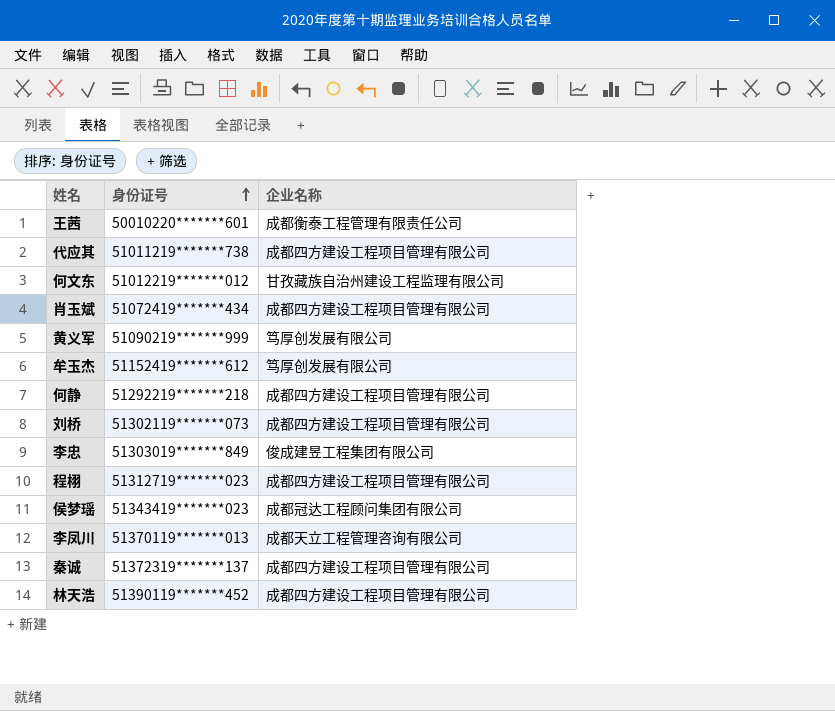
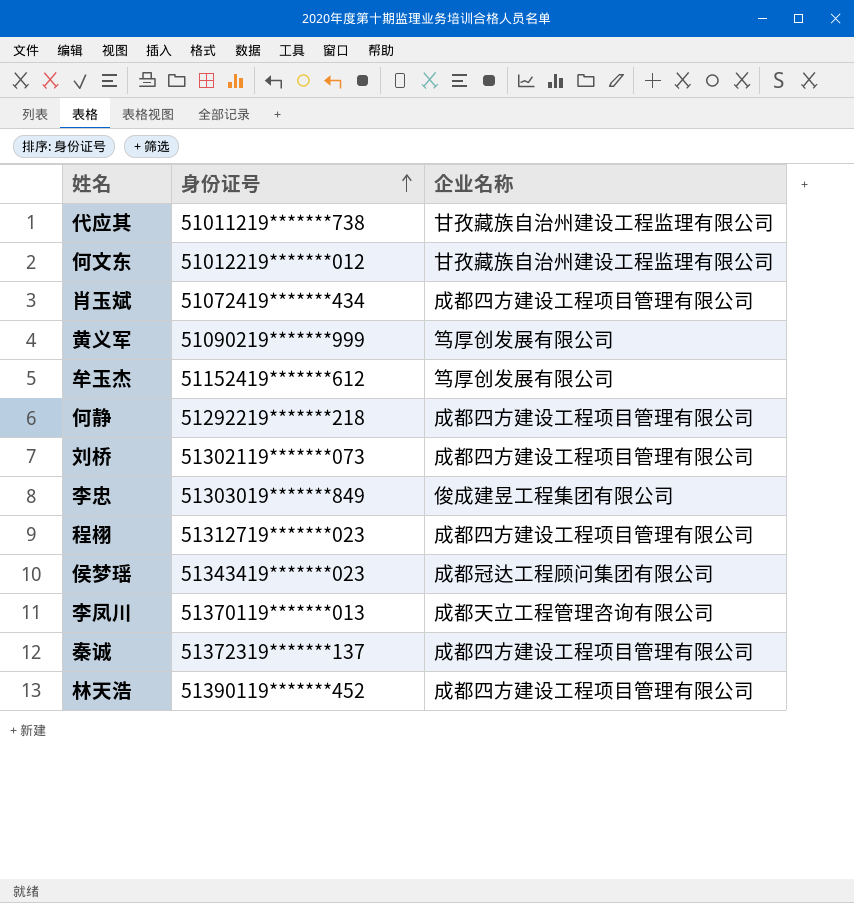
row 王茜: 50010220*******601 | 成都衡泰工程管理有限责任公司 -> none
代应其 | 企业名称: 成都四方建设工程项目管理有限公司 -> 甘孜藏族自治州建设工程监理有限公司

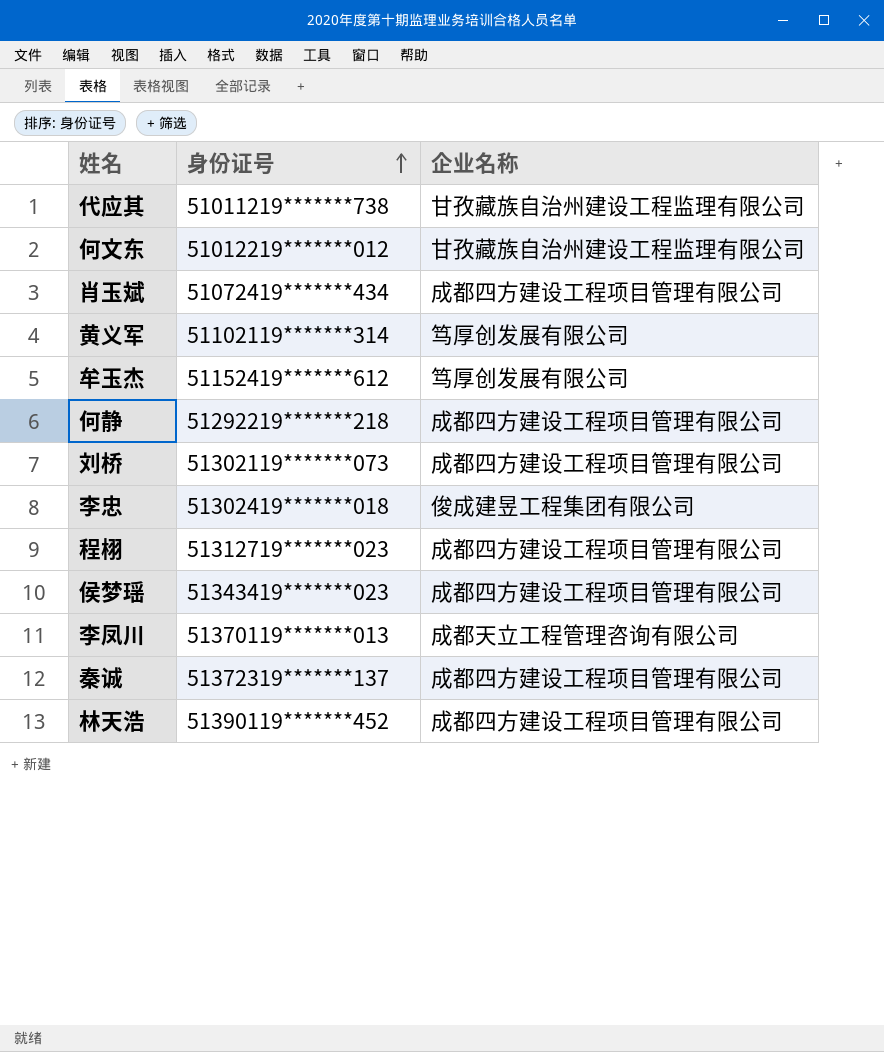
黄义军 | 身份证号: 51090219*******999 -> 51102119*******314
李忠 | 身份证号: 51303019*******849 -> 51302419*******018
侯梦瑶 | 企业名称: 成都冠达工程顾问集团有限公司 -> 成都四方建设工程项目管理有限公司

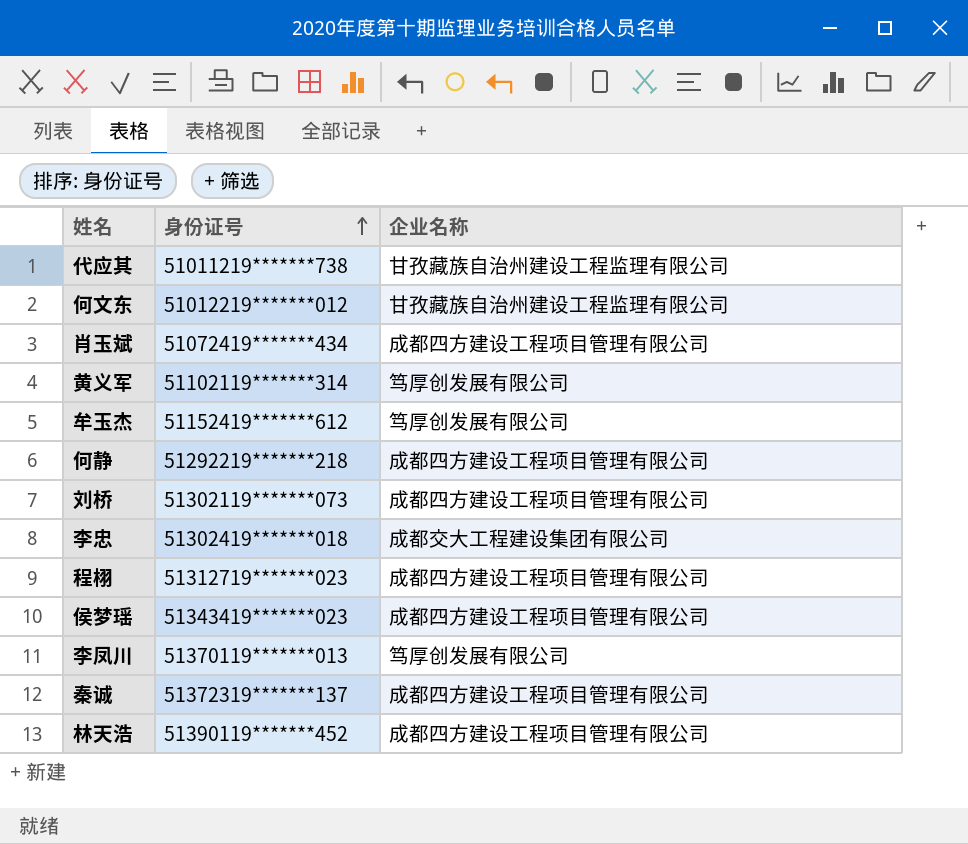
李忠 | 企业名称: 俊成建昱工程集团有限公司 -> 成都交大工程建设集团有限公司
李凤川 | 企业名称: 成都天立工程管理咨询有限公司 -> 笃厚创发展有限公司

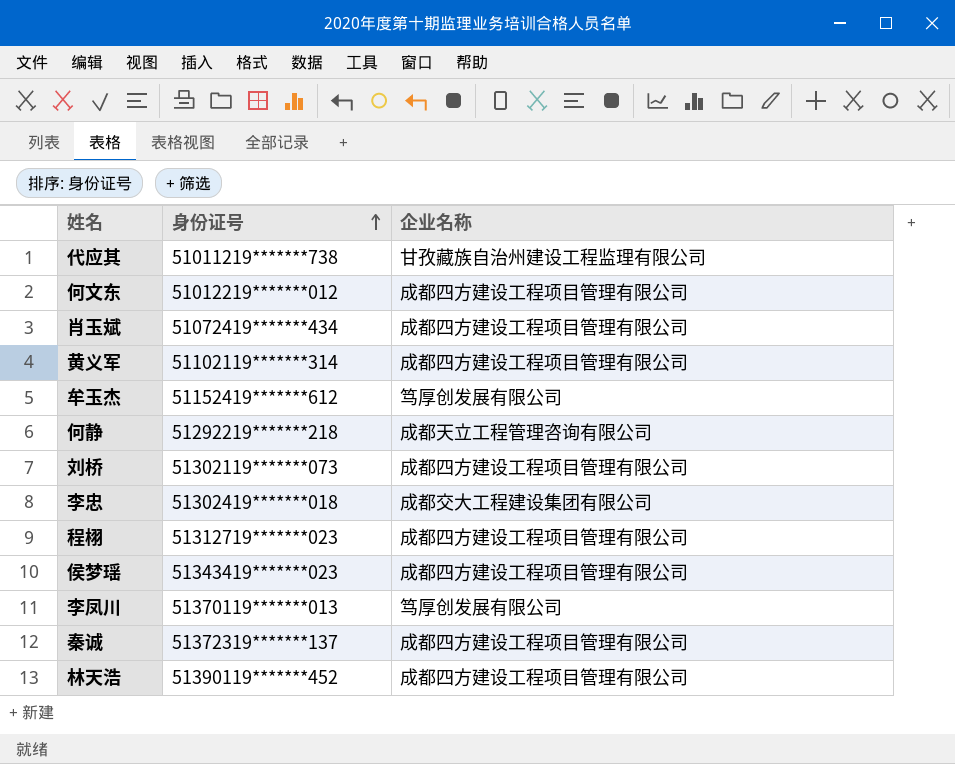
何文东 | 企业名称: 甘孜藏族自治州建设工程监理有限公司 -> 成都四方建设工程项目管理有限公司
黄义军 | 企业名称: 笃厚创发展有限公司 -> 成都四方建设工程项目管理有限公司
何静 | 企业名称: 成都四方建设工程项目管理有限公司 -> 成都天立工程管理咨询有限公司

